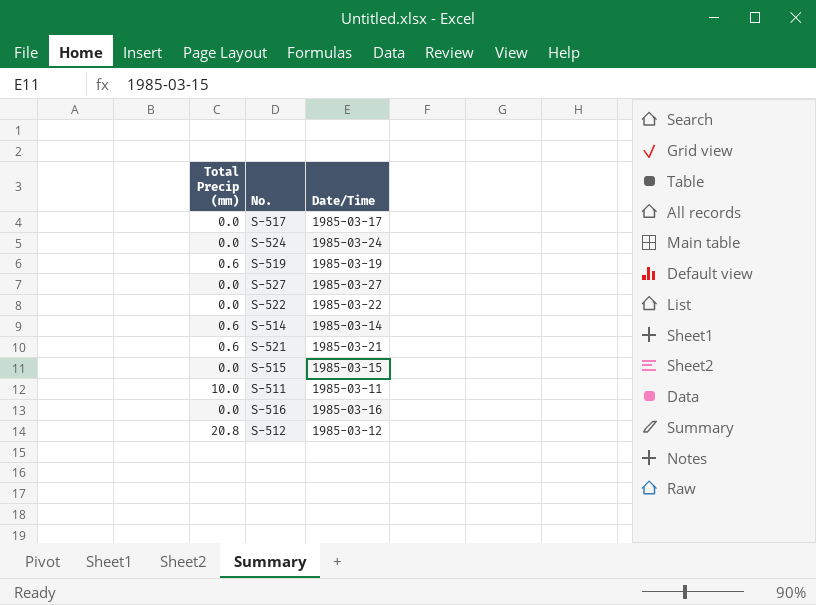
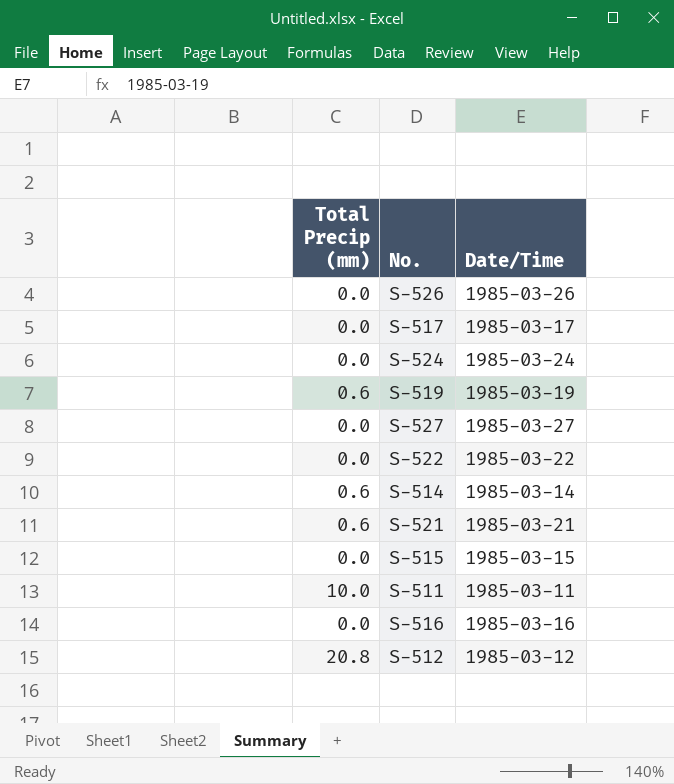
row S-526: none -> 0.0 | 1985-03-26

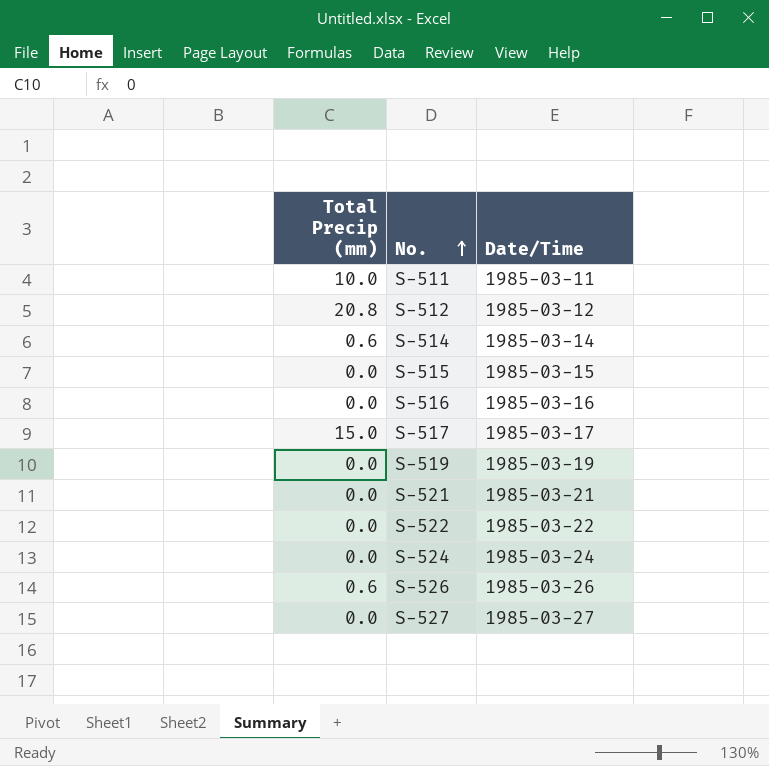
row order: none -> No. ascending
S-517 | Total Precip (mm): 0.0 -> 15.0
S-519 | Total Precip (mm): 0.6 -> 0.0
S-521 | Total Precip (mm): 0.6 -> 0.0
S-526 | Total Precip (mm): 0.0 -> 0.6

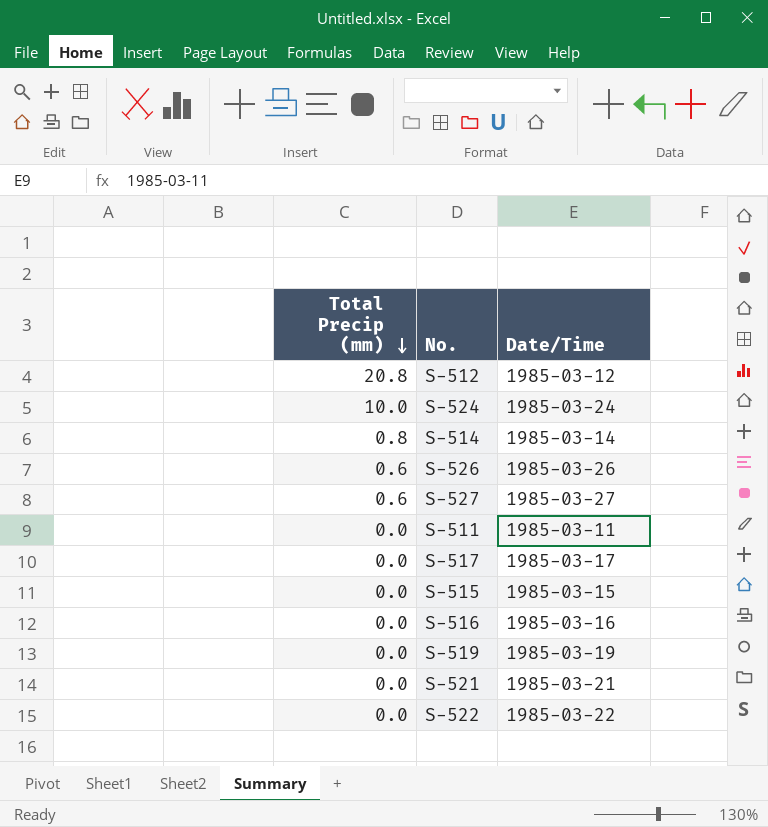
row order: No. ascending -> Total Precip (mm) descending
S-524 | Total Precip (mm): 0.0 -> 10.0
S-514 | Total Precip (mm): 0.6 -> 0.8
S-527 | Total Precip (mm): 0.0 -> 0.6
S-511 | Total Precip (mm): 10.0 -> 0.0
S-517 | Total Precip (mm): 15.0 -> 0.0

